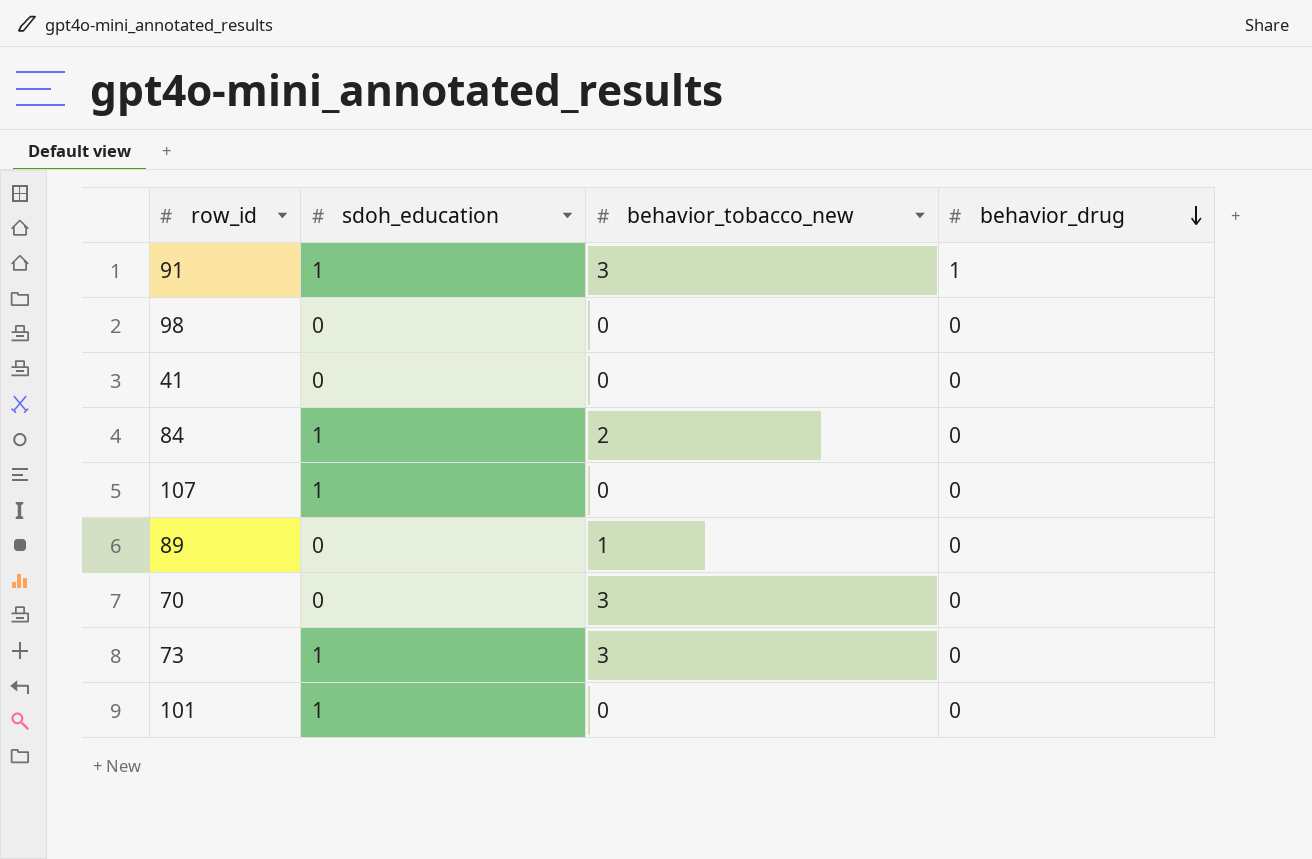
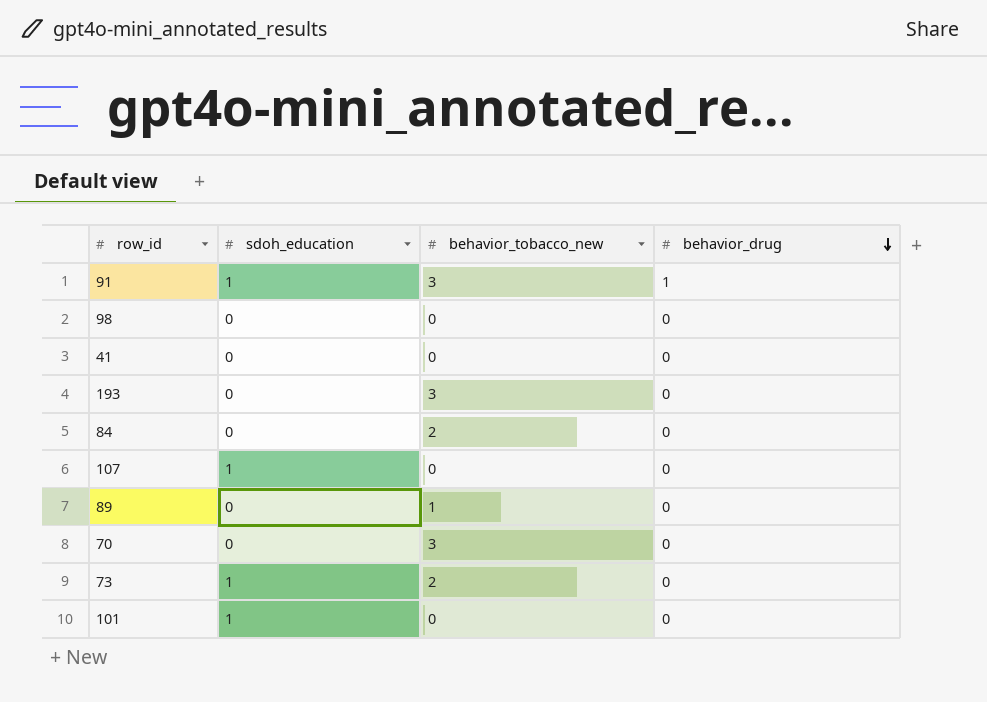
row 193: none -> 0 | 3 | 0
84 | sdoh_education: 1 -> 0
73 | behavior_tobacco_new: 3 -> 2

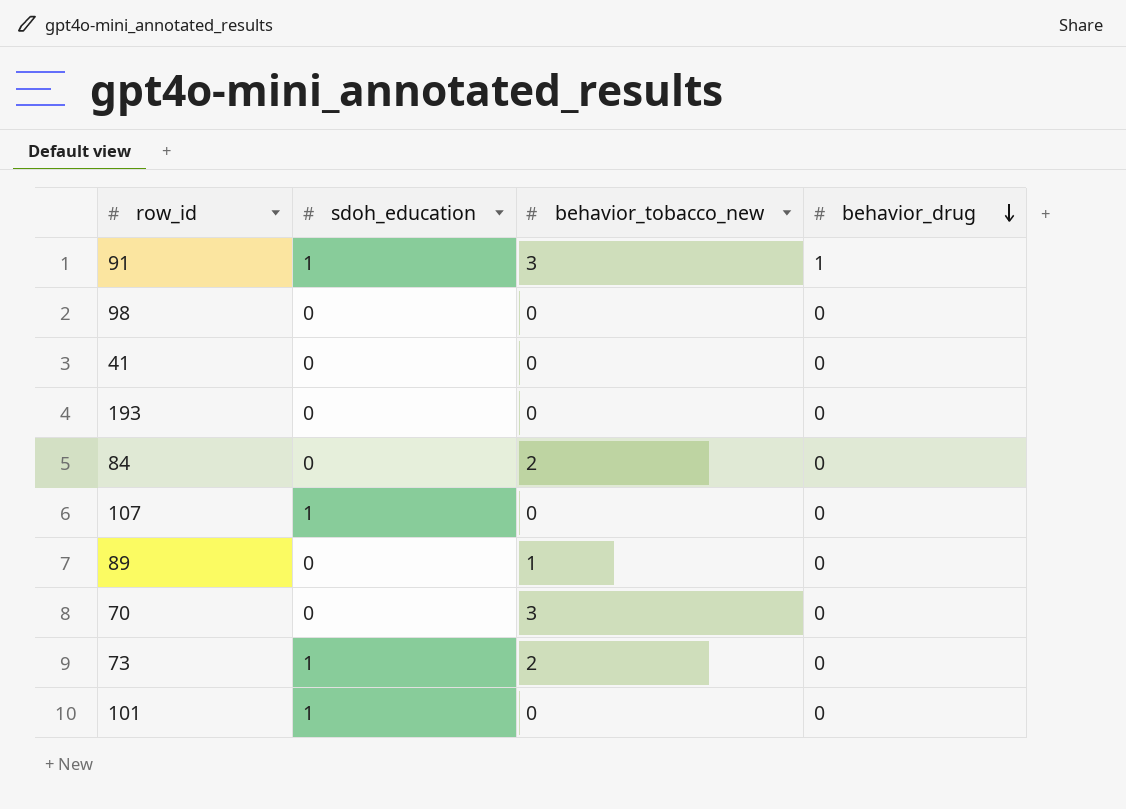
193 | behavior_tobacco_new: 3 -> 0

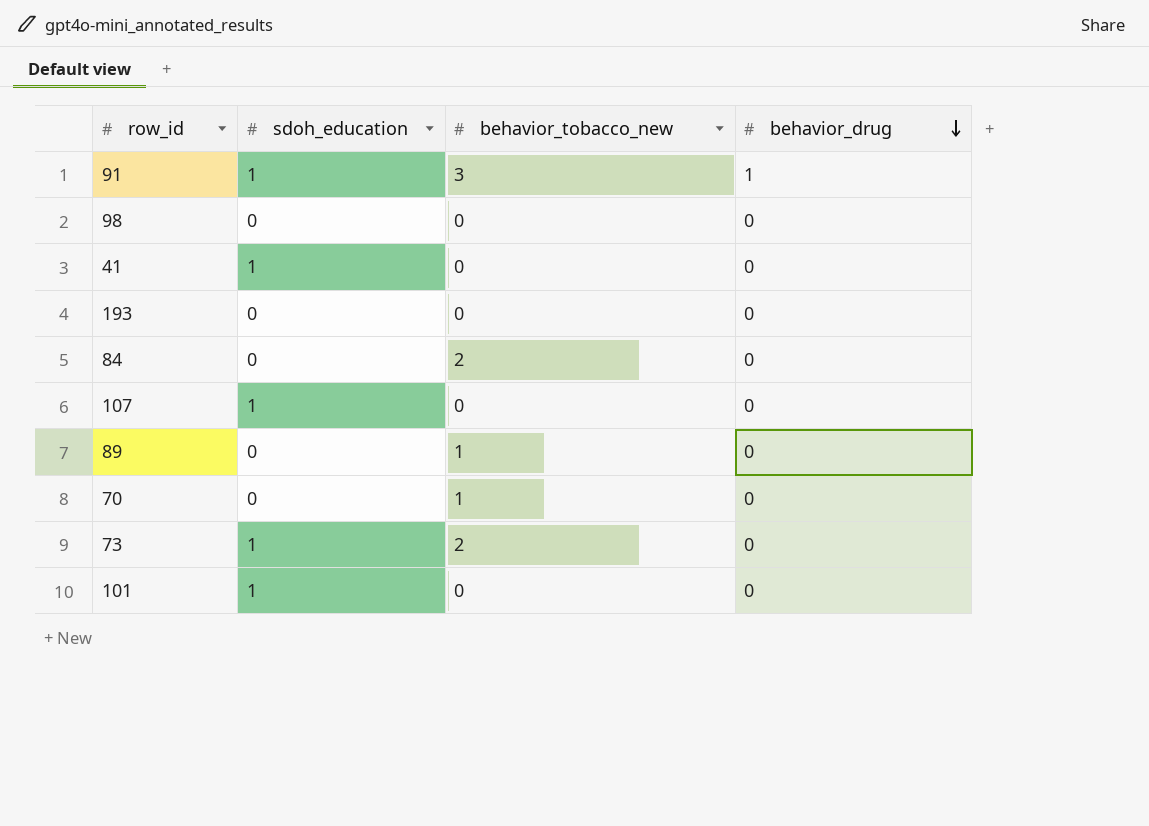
41 | sdoh_education: 0 -> 1
70 | behavior_tobacco_new: 3 -> 1

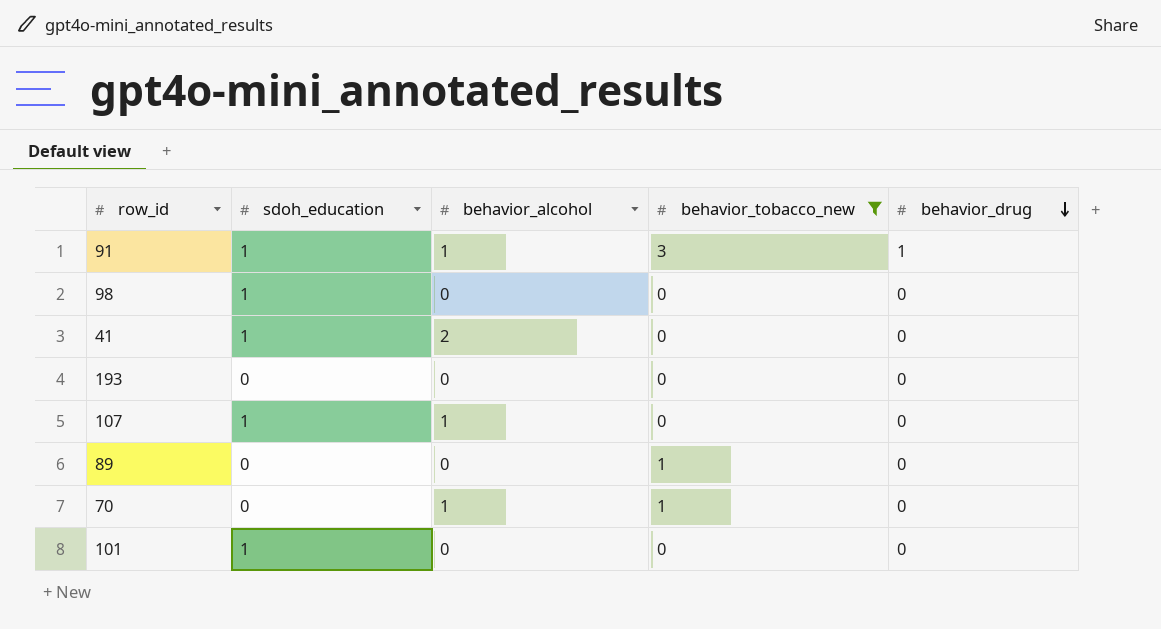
filter: none -> behavior_tobacco_new != 2
column behavior_alcohol | position: none -> 3
98 | sdoh_education: 0 -> 1

